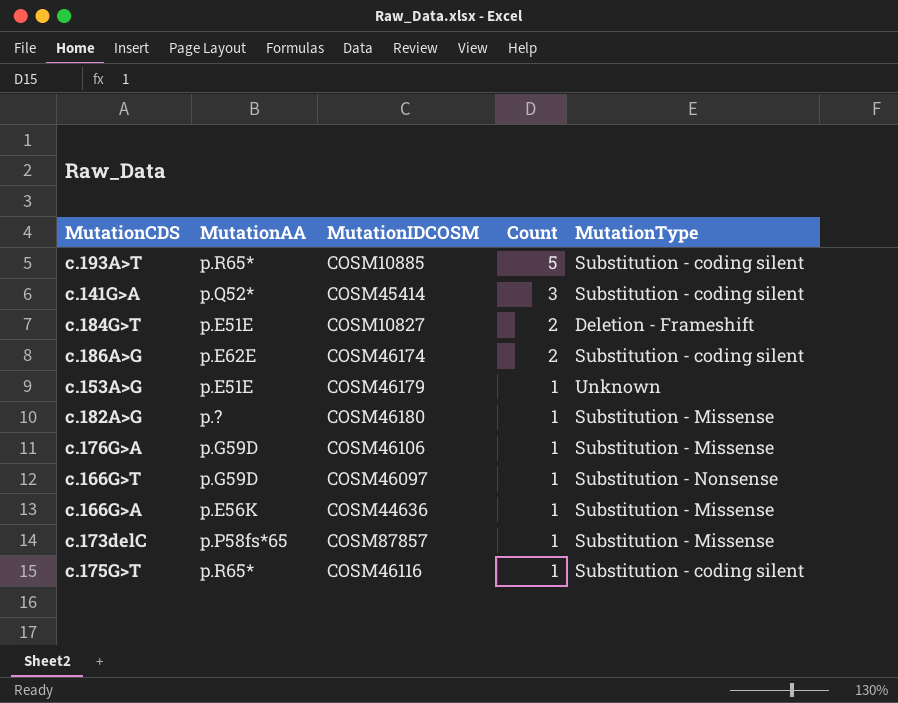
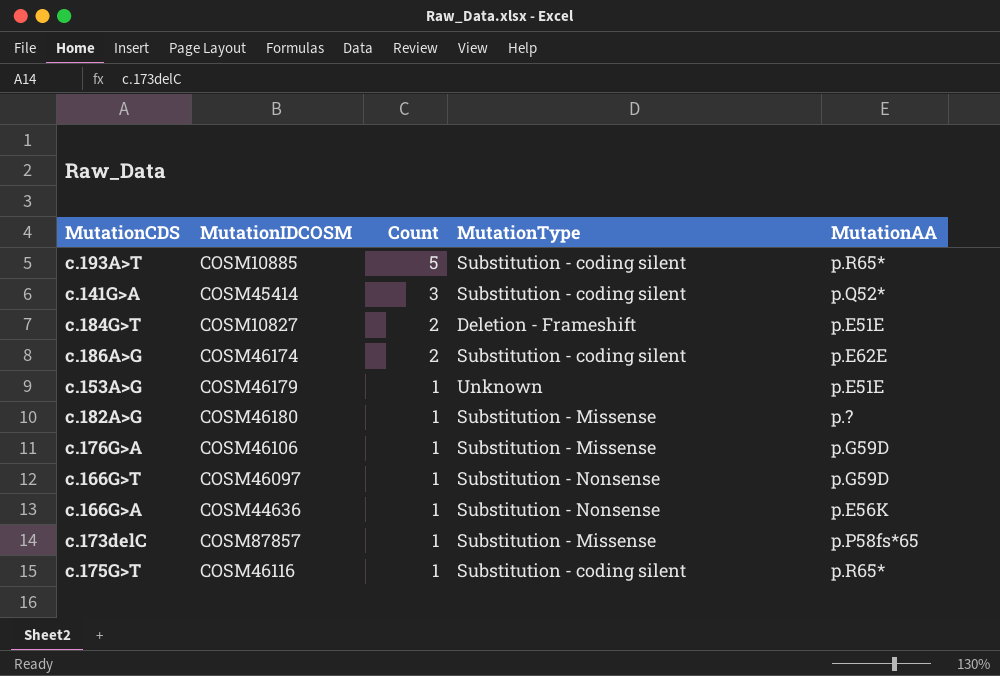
column MutationAA | position: 2 -> 5
c.166G>A | MutationType: Substitution - Missense -> Substitution - Nonsense

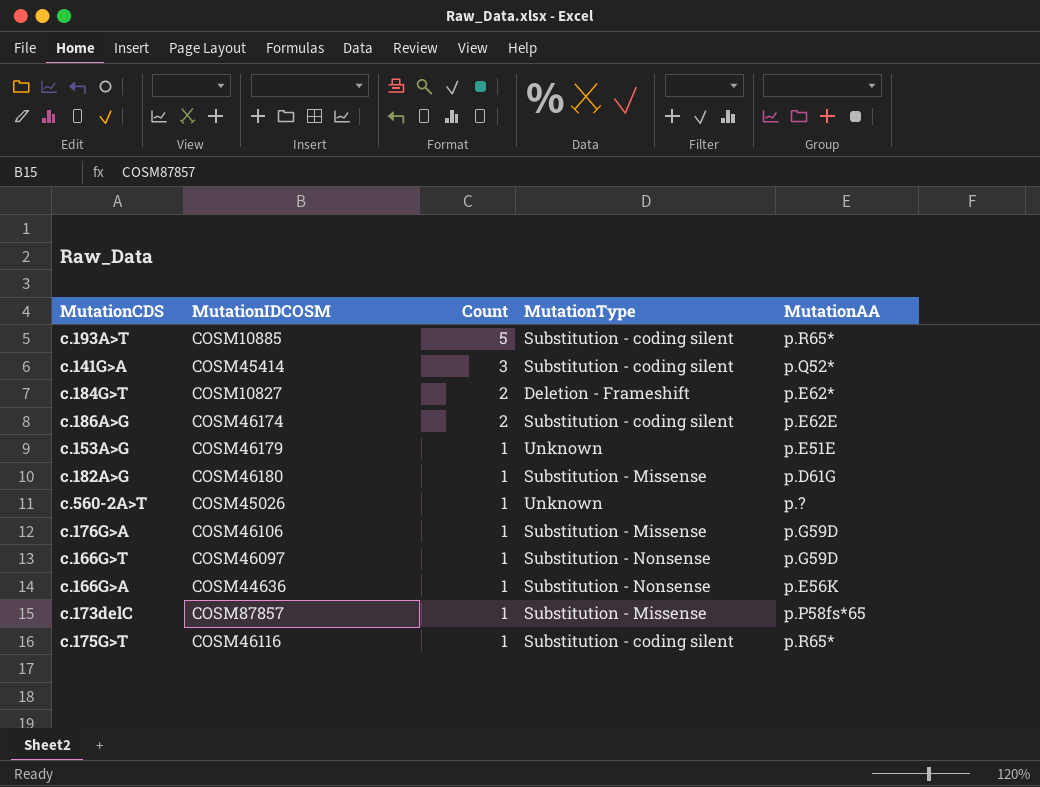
c.184G>T | MutationAA: p.E51E -> p.E62*
c.182A>G | MutationAA: p.? -> p.D61G
row c.560-2A>T: none -> COSM45026 | 1 | Unknown | p.?

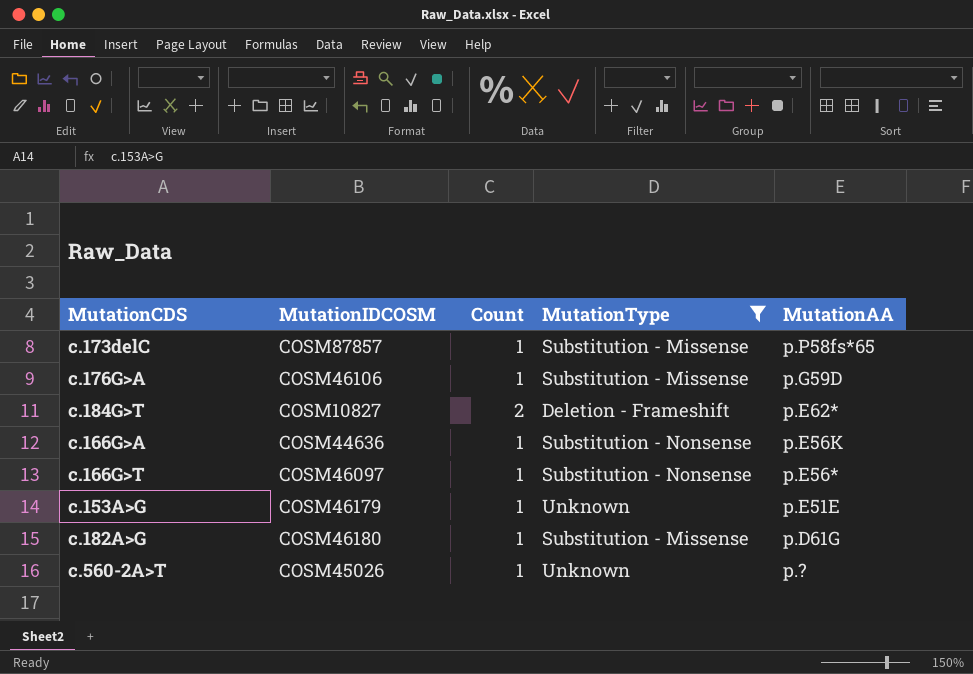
filter: none -> MutationType != Substitution - coding silent
row order: Count descending -> MutationAA descending
c.166G>T | MutationAA: p.G59D -> p.E56*

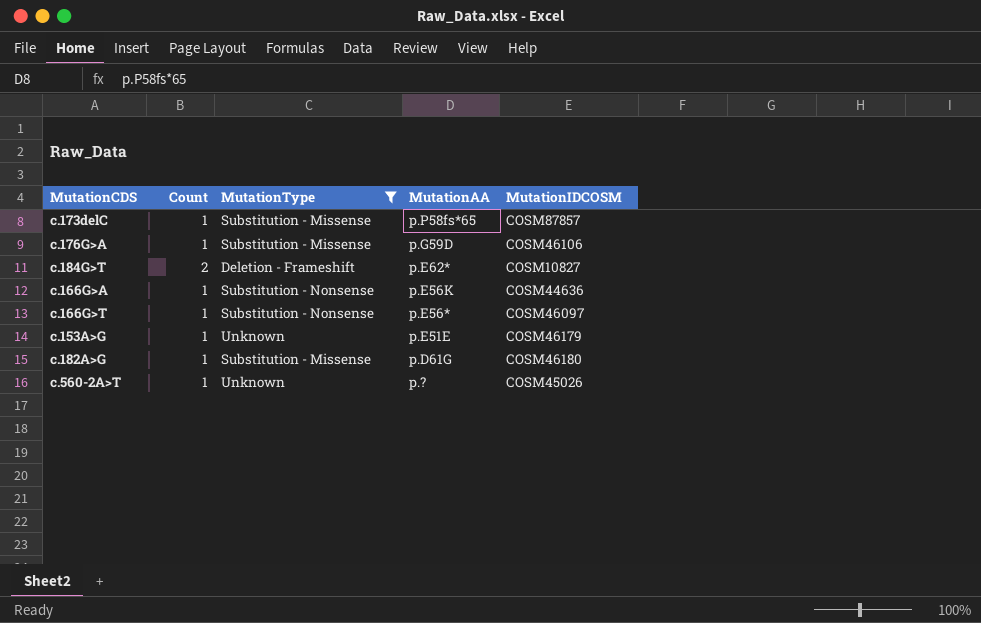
column MutationIDCOSM | position: 2 -> 5

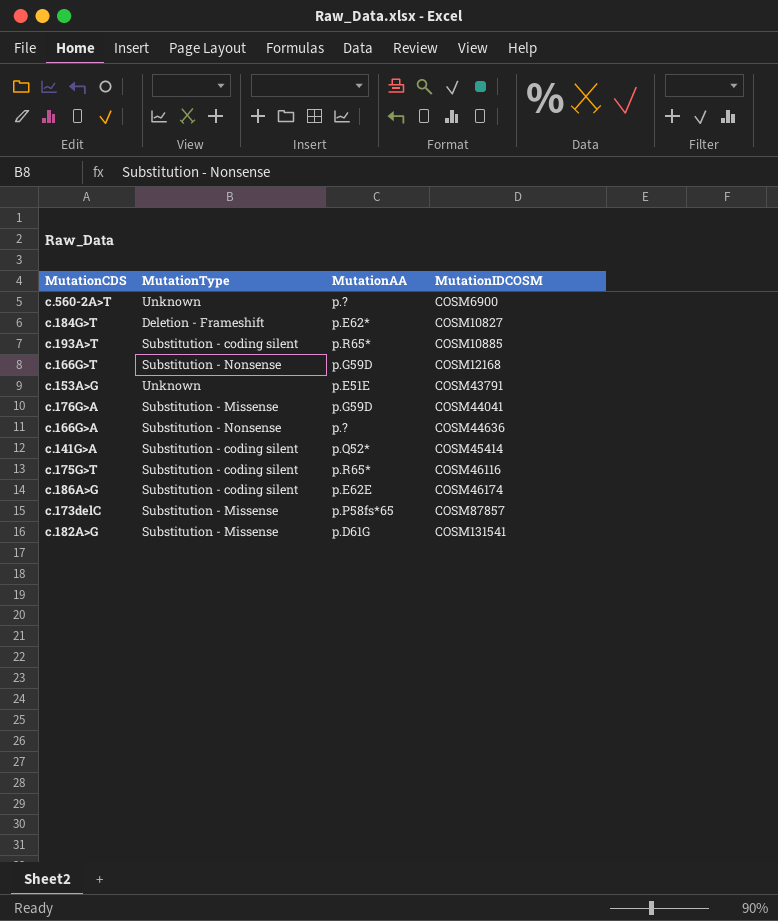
filter: MutationType != Substitution - coding silent -> none
row order: MutationAA descending -> MutationIDCOSM ascending
column Count | position: 2 -> none
c.560-2A>T | MutationIDCOSM: COSM45026 -> COSM6900
c.166G>T | MutationAA: p.E56* -> p.G59D
c.166G>T | MutationIDCOSM: COSM46097 -> COSM12168
c.153A>G | MutationIDCOSM: COSM46179 -> COSM43791
c.176G>A | MutationIDCOSM: COSM46106 -> COSM44041
c.166G>A | MutationAA: p.E56K -> p.?
c.182A>G | MutationIDCOSM: COSM46180 -> COSM131541

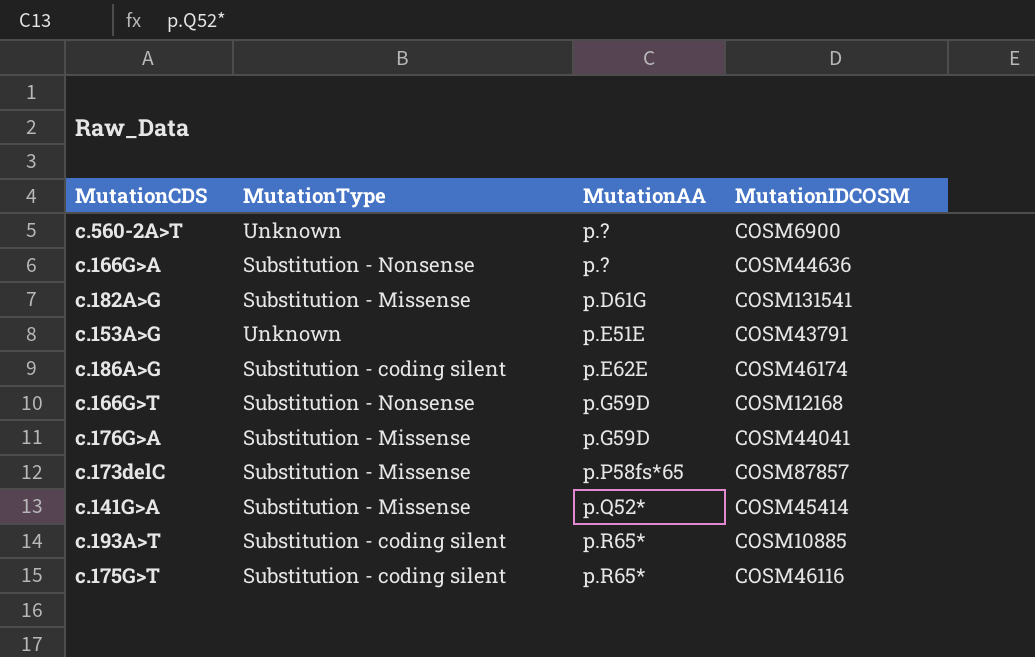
row order: MutationIDCOSM ascending -> MutationAA ascending
row c.184G>T: Deletion - Frameshift | p.E62* | COSM10827 -> none
c.141G>A | MutationType: Substitution - coding silent -> Substitution - Missense

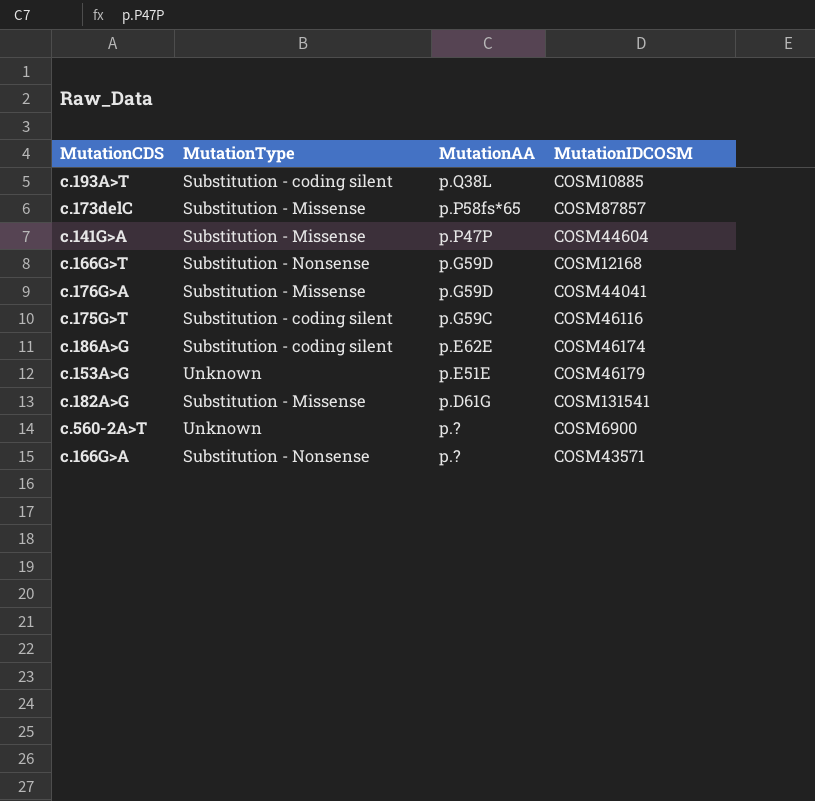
row order: MutationAA ascending -> MutationAA descending
c.193A>T | MutationAA: p.R65* -> p.Q38L
c.141G>A | MutationAA: p.Q52* -> p.P47P
c.141G>A | MutationIDCOSM: COSM45414 -> COSM44604
c.175G>T | MutationAA: p.R65* -> p.G59C
c.153A>G | MutationIDCOSM: COSM43791 -> COSM46179
c.166G>A | MutationIDCOSM: COSM44636 -> COSM43571

